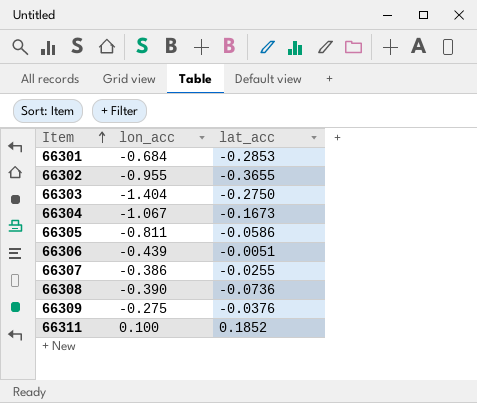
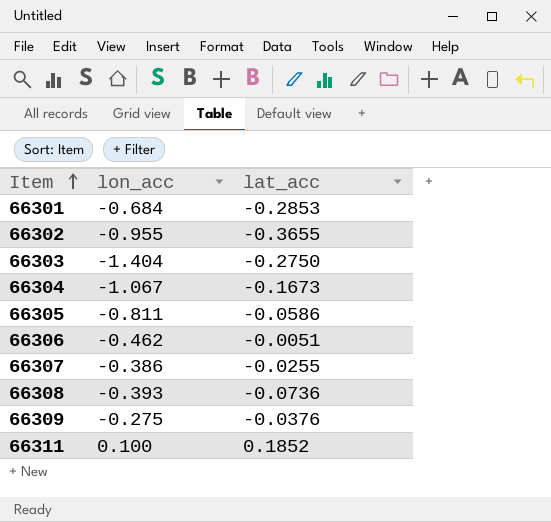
66306 | lon_acc: -0.439 -> -0.462
66308 | lon_acc: -0.390 -> -0.393

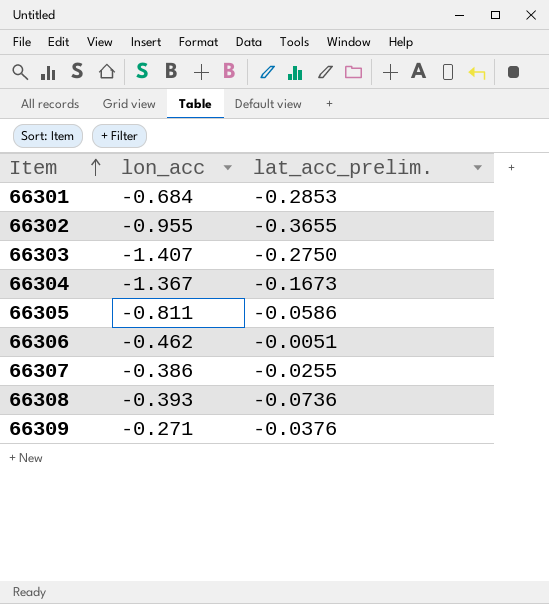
column name: lat_acc -> lat_acc_prelim.
row 66311: 0.100 | 0.1852 -> none
66303 | lon_acc: -1.404 -> -1.407
66304 | lon_acc: -1.067 -> -1.367
66309 | lon_acc: -0.275 -> -0.271

